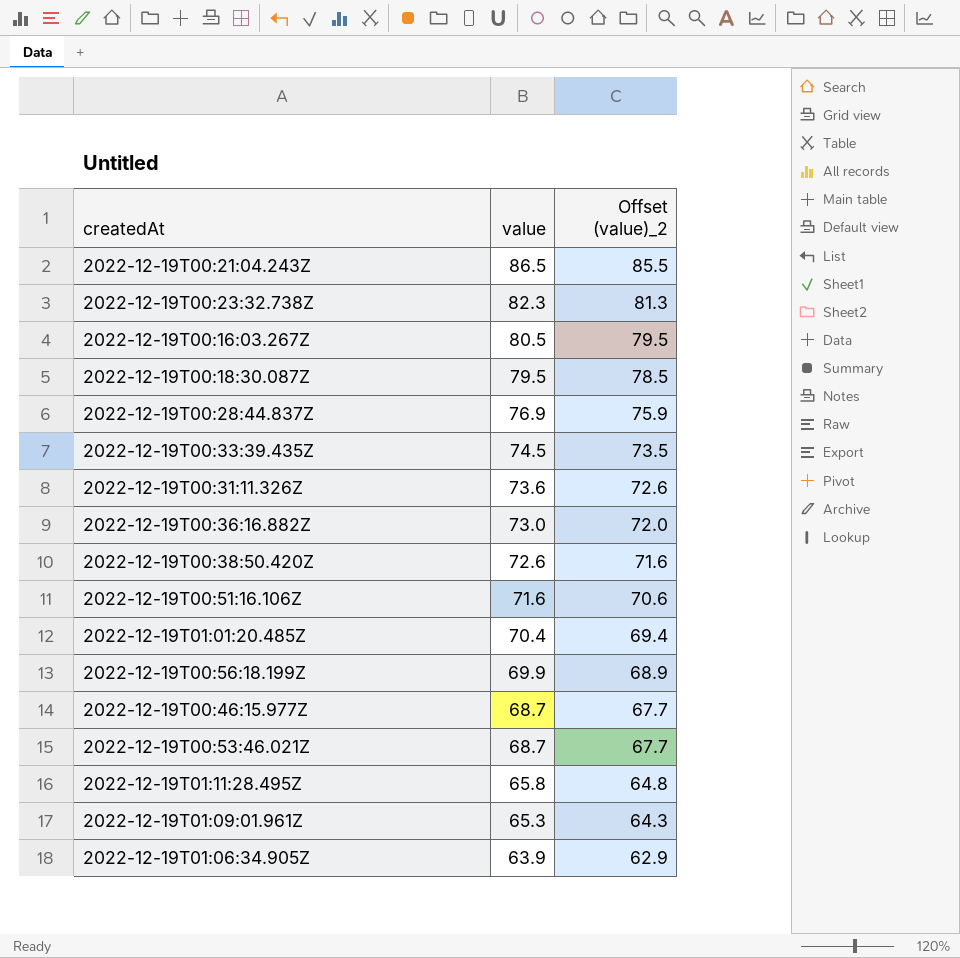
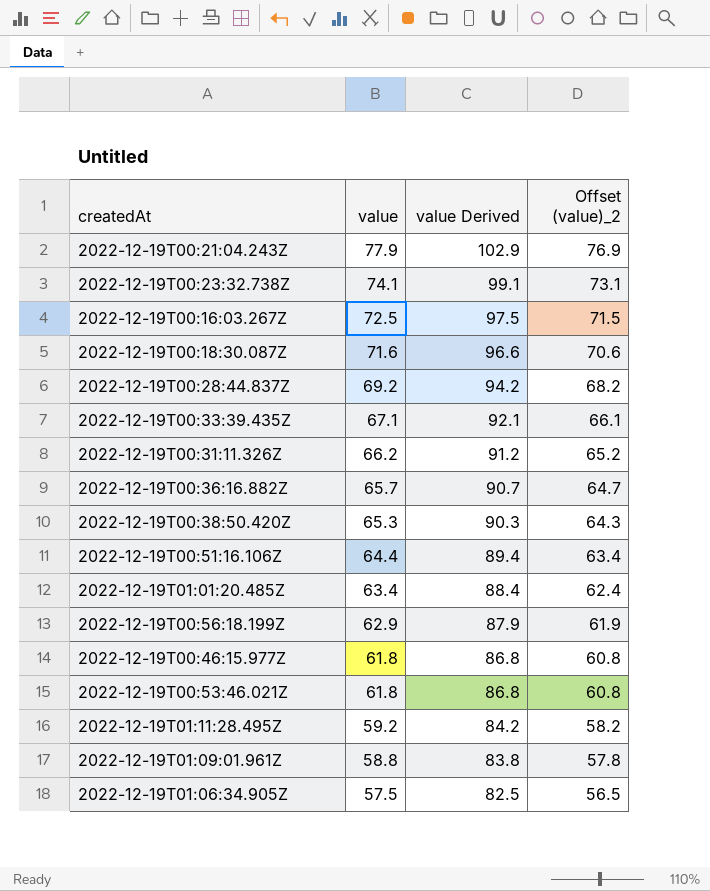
column value Derived | formula: none -> [value] + 25
2022-12-19T00:21:04.243Z | value: 86.5 -> 77.9
2022-12-19T00:21:04.243Z | Offset (value)_2: 85.5 -> 76.9
2022-12-19T00:23:32.738Z | value: 82.3 -> 74.1
2022-12-19T00:23:32.738Z | Offset (value)_2: 81.3 -> 73.1
2022-12-19T00:16:03.267Z | value: 80.5 -> 72.5
2022-12-19T00:16:03.267Z | Offset (value)_2: 79.5 -> 71.5
2022-12-19T00:18:30.087Z | value: 79.5 -> 71.6
2022-12-19T00:18:30.087Z | Offset (value)_2: 78.5 -> 70.6
2022-12-19T00:28:44.837Z | value: 76.9 -> 69.2
2022-12-19T00:28:44.837Z | Offset (value)_2: 75.9 -> 68.2
2022-12-19T00:33:39.435Z | value: 74.5 -> 67.1
2022-12-19T00:33:39.435Z | Offset (value)_2: 73.5 -> 66.1
2022-12-19T00:31:11.326Z | value: 73.6 -> 66.2
2022-12-19T00:31:11.326Z | Offset (value)_2: 72.6 -> 65.2
2022-12-19T00:36:16.882Z | value: 73.0 -> 65.7
2022-12-19T00:36:16.882Z | Offset (value)_2: 72.0 -> 64.7
2022-12-19T00:38:50.420Z | value: 72.6 -> 65.3
2022-12-19T00:38:50.420Z | Offset (value)_2: 71.6 -> 64.3
2022-12-19T00:51:16.106Z | value: 71.6 -> 64.4
2022-12-19T00:51:16.106Z | Offset (value)_2: 70.6 -> 63.4
2022-12-19T01:01:20.485Z | value: 70.4 -> 63.4
2022-12-19T01:01:20.485Z | Offset (value)_2: 69.4 -> 62.4
2022-12-19T00:56:18.199Z | value: 69.9 -> 62.9
2022-12-19T00:56:18.199Z | Offset (value)_2: 68.9 -> 61.9
2022-12-19T00:46:15.977Z | value: 68.7 -> 61.8
2022-12-19T00:46:15.977Z | Offset (value)_2: 67.7 -> 60.8
2022-12-19T00:53:46.021Z | value: 68.7 -> 61.8
2022-12-19T00:53:46.021Z | Offset (value)_2: 67.7 -> 60.8
2022-12-19T01:11:28.495Z | value: 65.8 -> 59.2
2022-12-19T01:11:28.495Z | Offset (value)_2: 64.8 -> 58.2
2022-12-19T01:09:01.961Z | value: 65.3 -> 58.8
2022-12-19T01:09:01.961Z | Offset (value)_2: 64.3 -> 57.8
2022-12-19T01:06:34.905Z | value: 63.9 -> 57.5
2022-12-19T01:06:34.905Z | Offset (value)_2: 62.9 -> 56.5

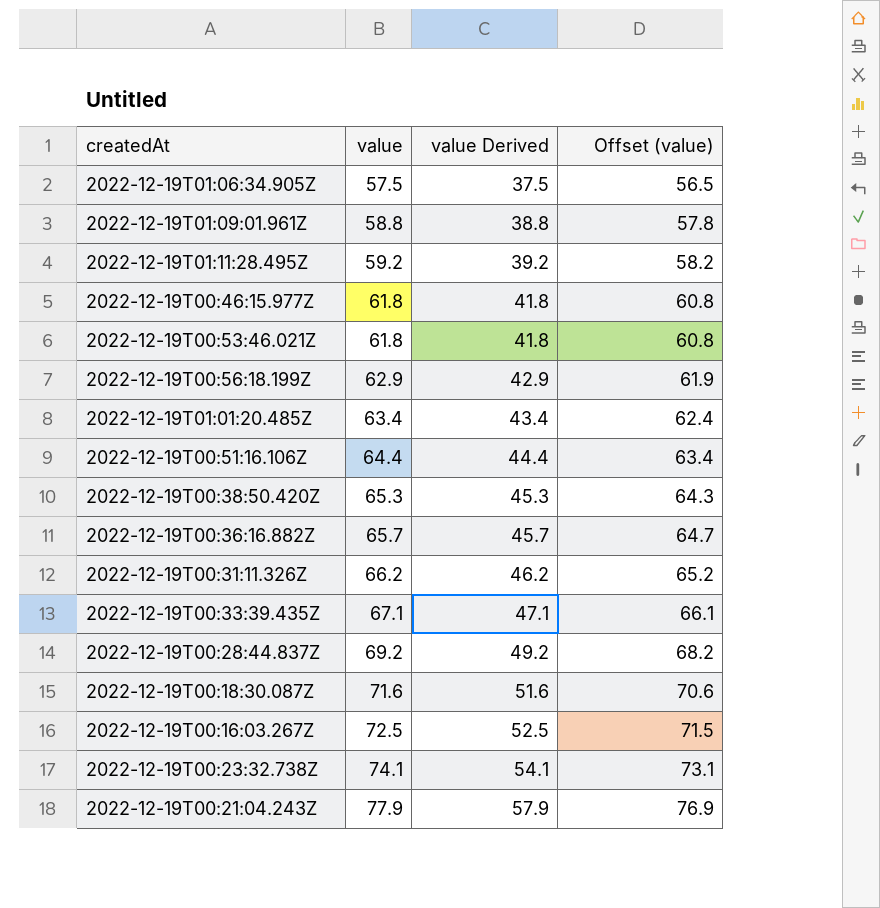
row order: value descending -> value ascending
column value Derived | formula: [value] + 25 -> [value] - 20
column name: Offset (value)_2 -> Offset (value)

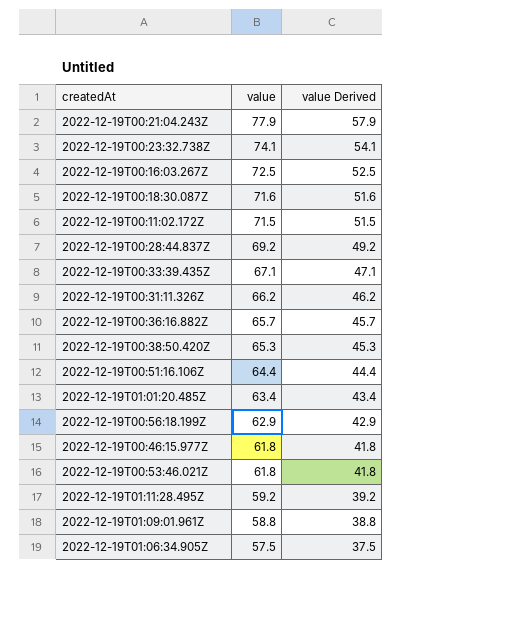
row order: value ascending -> value descending
column Offset (value) | formula: [value] - 1 -> none
row 2022-12-19T00:11:02.172Z: none -> 71.5 | 51.5

